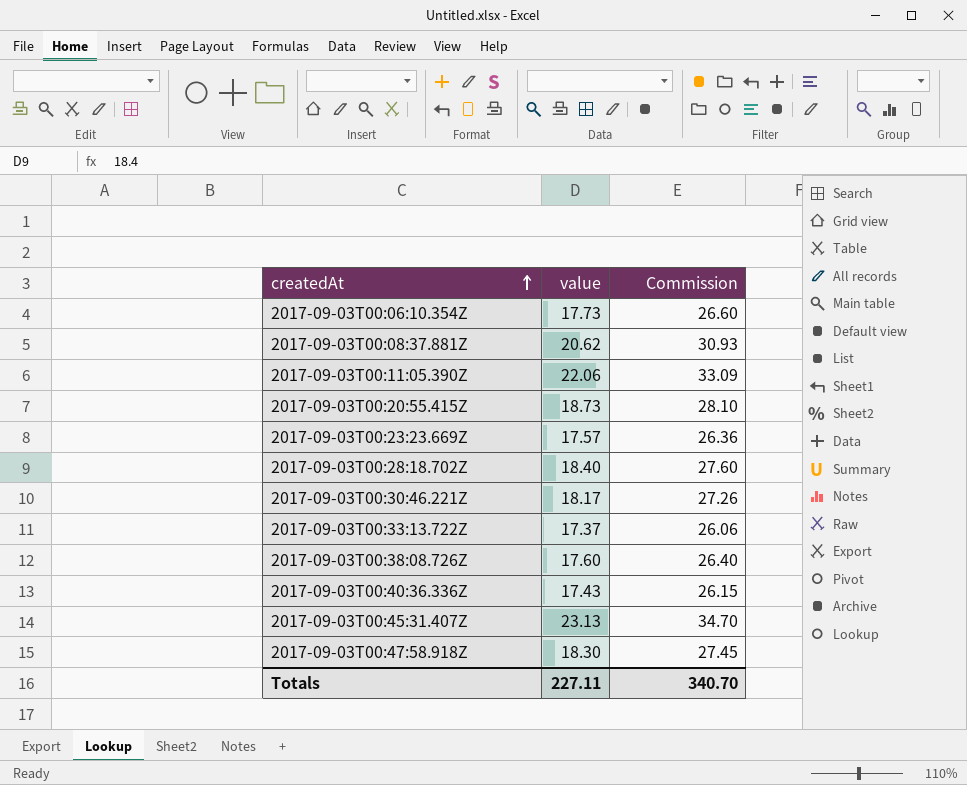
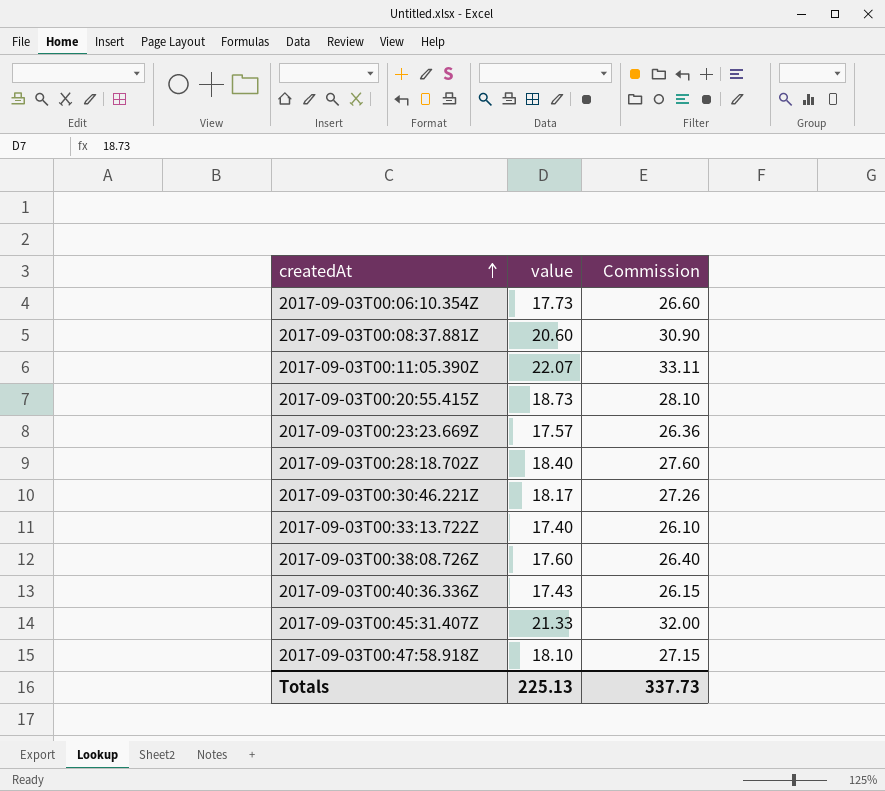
2017-09-03T00:08:37.881Z | value: 20.62 -> 20.60
2017-09-03T00:08:37.881Z | Commission: 30.93 -> 30.90
2017-09-03T00:11:05.390Z | value: 22.06 -> 22.07
2017-09-03T00:11:05.390Z | Commission: 33.09 -> 33.11
2017-09-03T00:33:13.722Z | value: 17.37 -> 17.40
2017-09-03T00:33:13.722Z | Commission: 26.06 -> 26.10
2017-09-03T00:45:31.407Z | value: 23.13 -> 21.33
2017-09-03T00:45:31.407Z | Commission: 34.70 -> 32.00
2017-09-03T00:47:58.918Z | value: 18.30 -> 18.10
2017-09-03T00:47:58.918Z | Commission: 27.45 -> 27.15
Totals | value: 227.11 -> 225.13
Totals | Commission: 340.70 -> 337.73

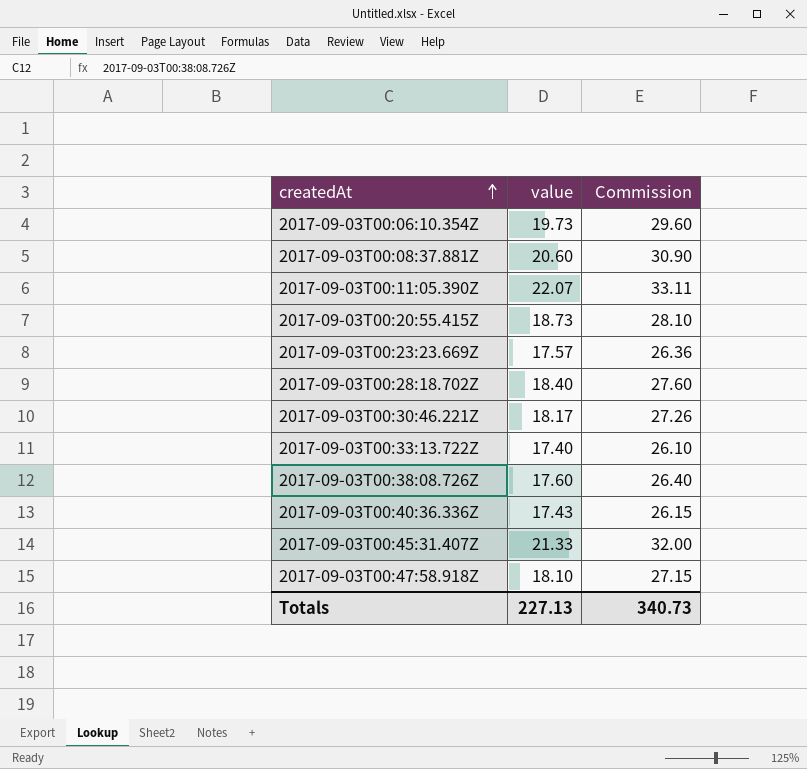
2017-09-03T00:06:10.354Z | value: 17.73 -> 19.73
2017-09-03T00:06:10.354Z | Commission: 26.60 -> 29.60
Totals | value: 225.13 -> 227.13
Totals | Commission: 337.73 -> 340.73

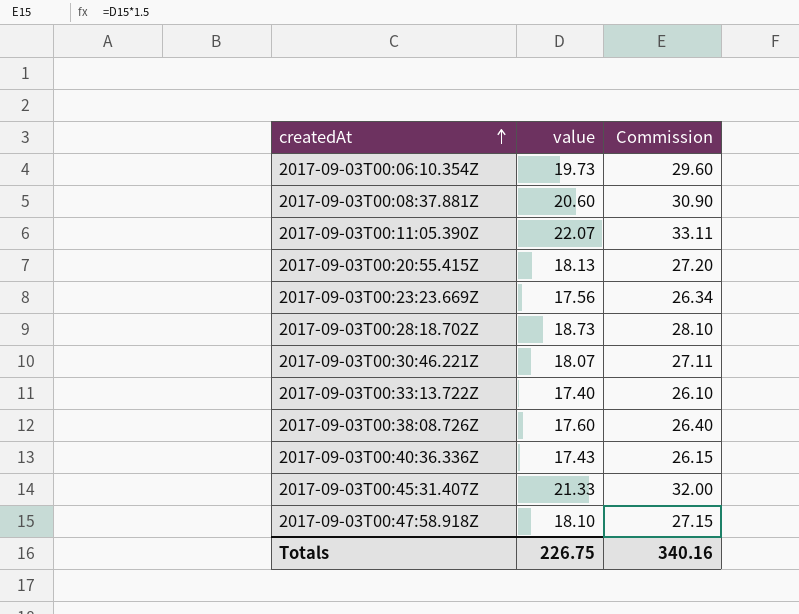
2017-09-03T00:20:55.415Z | value: 18.73 -> 18.13
2017-09-03T00:20:55.415Z | Commission: 28.10 -> 27.20
2017-09-03T00:23:23.669Z | value: 17.57 -> 17.56
2017-09-03T00:23:23.669Z | Commission: 26.36 -> 26.34
2017-09-03T00:28:18.702Z | value: 18.40 -> 18.73
2017-09-03T00:28:18.702Z | Commission: 27.60 -> 28.10
2017-09-03T00:30:46.221Z | value: 18.17 -> 18.07
2017-09-03T00:30:46.221Z | Commission: 27.26 -> 27.11
Totals | value: 227.13 -> 226.75
Totals | Commission: 340.73 -> 340.16

